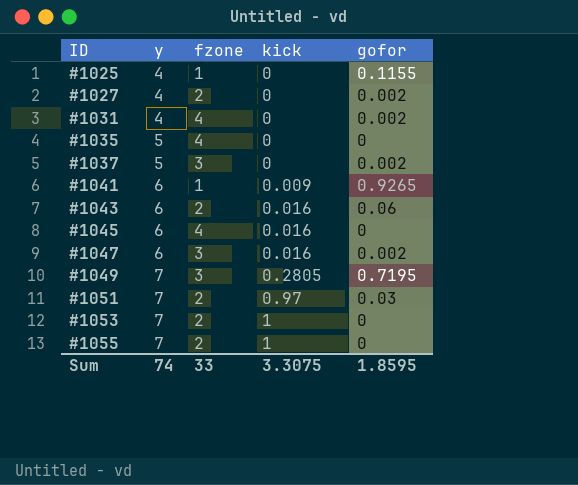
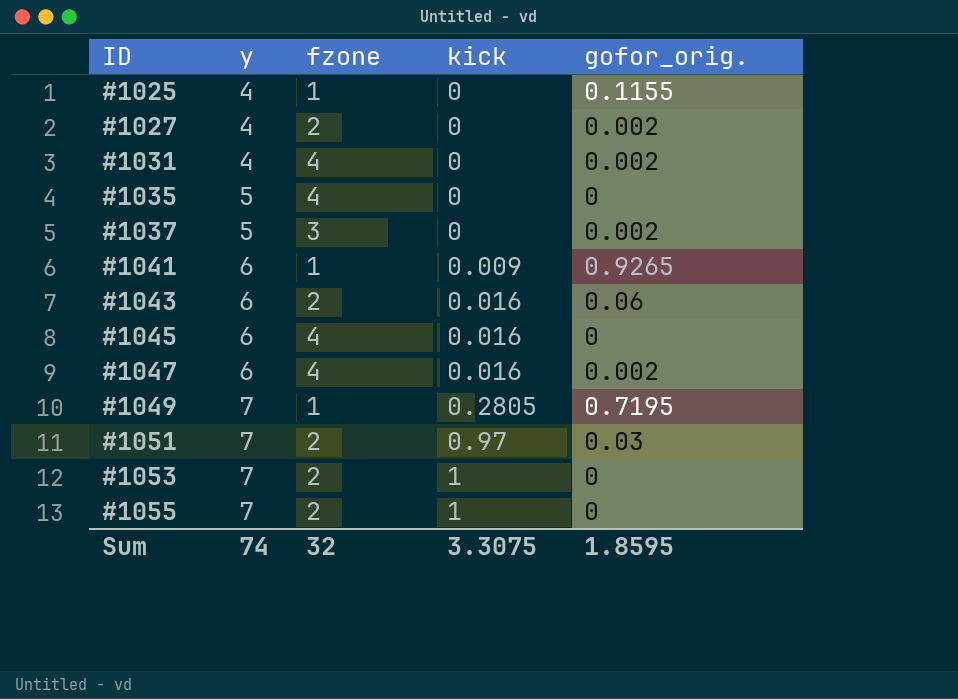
column name: gofor -> gofor_orig.
#1047 | fzone: 3 -> 4
#1049 | fzone: 3 -> 1
Sum | fzone: 33 -> 32

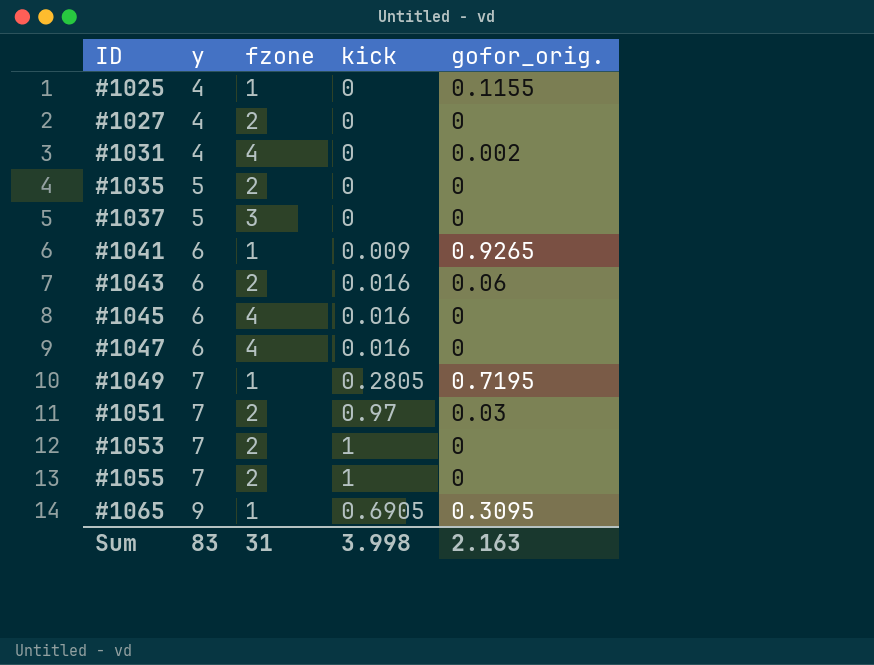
#1027 | gofor_orig.: 0.002 -> 0
#1035 | fzone: 4 -> 2
#1037 | gofor_orig.: 0.002 -> 0
#1047 | gofor_orig.: 0.002 -> 0
row #1065: none -> 9 | 1 | 0.6905 | 0.3095
Sum | y: 74 -> 83
Sum | fzone: 32 -> 31
Sum | kick: 3.3075 -> 3.998
Sum | gofor_orig.: 1.8595 -> 2.163

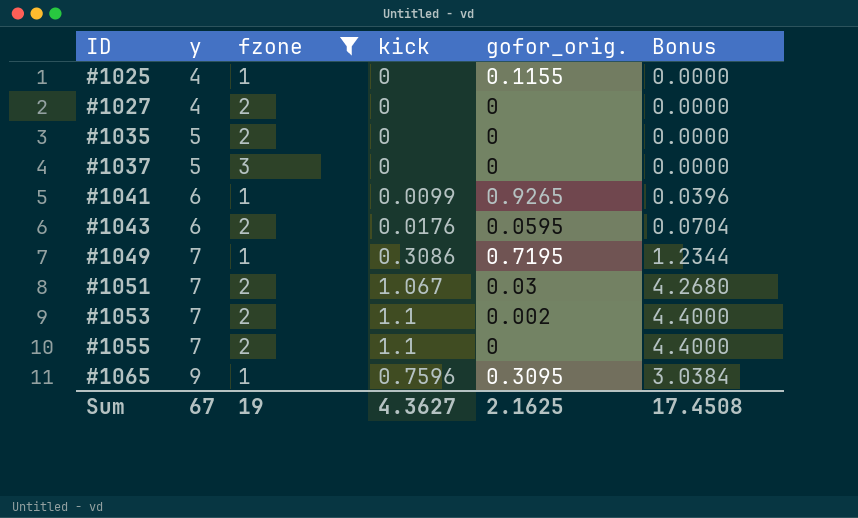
filter: none -> fzone != 4
column Bonus | formula: none -> [kick] * 4
#1041 | kick: 0.009 -> 0.0099
#1043 | kick: 0.016 -> 0.0176
#1043 | gofor_orig.: 0.06 -> 0.0595
#1049 | kick: 0.2805 -> 0.3086
#1051 | kick: 0.97 -> 1.067
#1053 | kick: 1 -> 1.1
#1053 | gofor_orig.: 0 -> 0.002
#1055 | kick: 1 -> 1.1
#1065 | kick: 0.6905 -> 0.7596
Sum | y: 83 -> 67
Sum | fzone: 31 -> 19
Sum | kick: 3.998 -> 4.3627
Sum | gofor_orig.: 2.163 -> 2.1625

